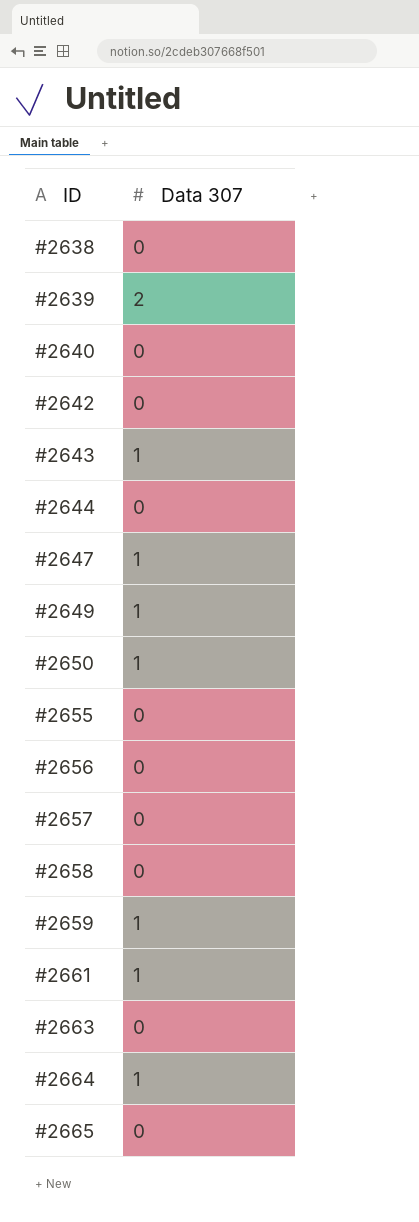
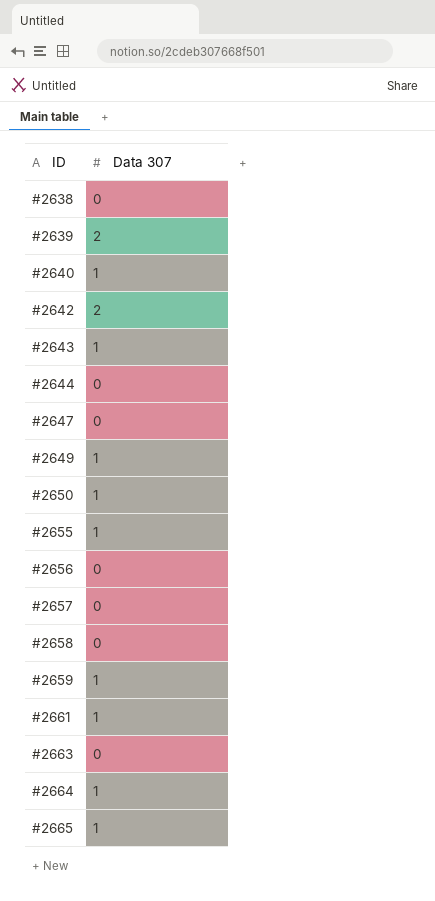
#2640 | Data 307: 0 -> 1
#2642 | Data 307: 0 -> 2
#2647 | Data 307: 1 -> 0
#2655 | Data 307: 0 -> 1
#2665 | Data 307: 0 -> 1

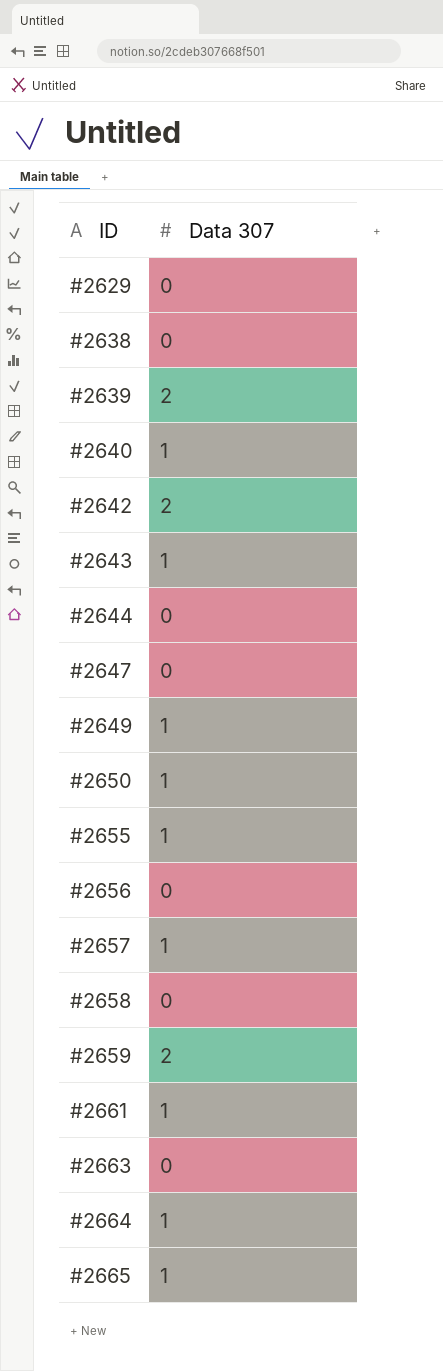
row #2629: none -> 0
#2657 | Data 307: 0 -> 1
#2659 | Data 307: 1 -> 2

